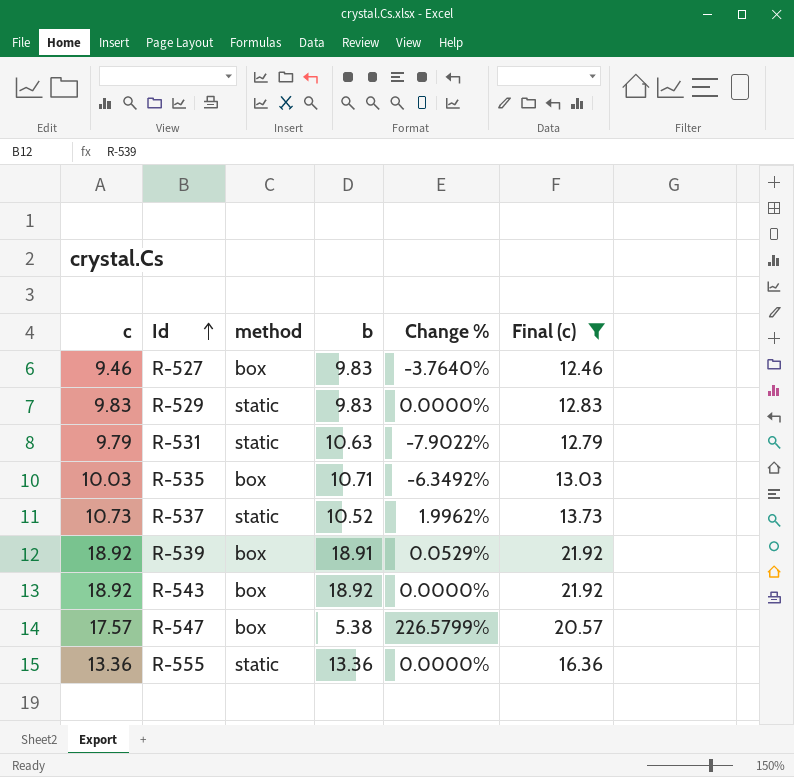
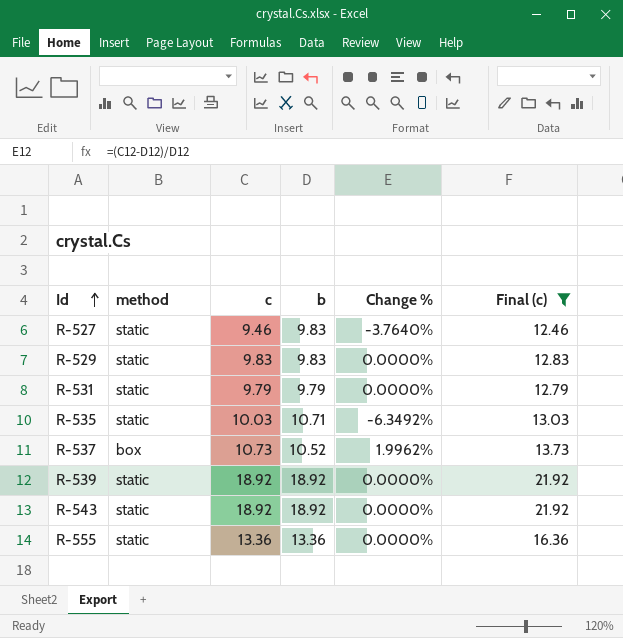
column c | position: 1 -> 3
row R-547: 17.57 | box | 5.38 | 226.5799% | 20.57 -> none
R-527 | method: box -> static
R-531 | b: 10.63 -> 9.79
R-531 | Change %: -7.9022% -> 0.0000%
R-535 | method: box -> static
R-537 | method: static -> box
R-539 | method: box -> static
R-539 | b: 18.91 -> 18.92
R-539 | Change %: 0.0529% -> 0.0000%
R-543 | method: box -> static

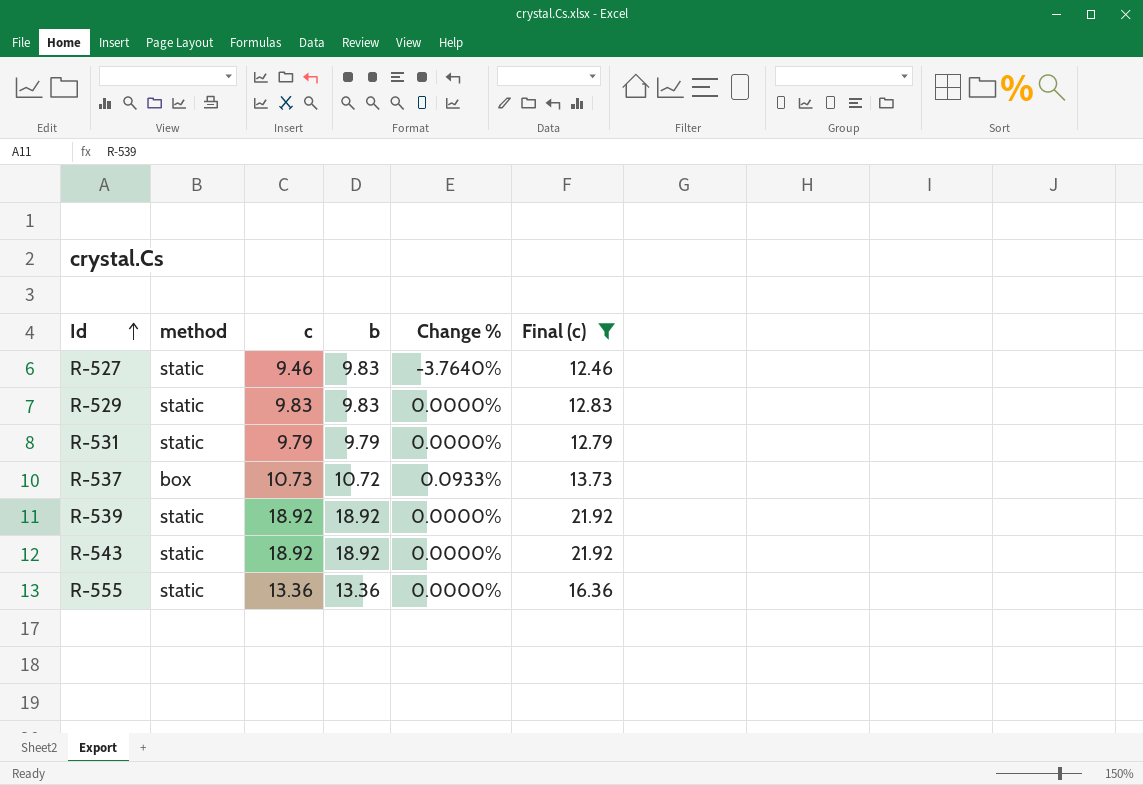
row R-535: static | 10.03 | 10.71 | -6.3492% | 13.03 -> none
R-537 | b: 10.52 -> 10.72
R-537 | Change %: 1.9962% -> 0.0933%

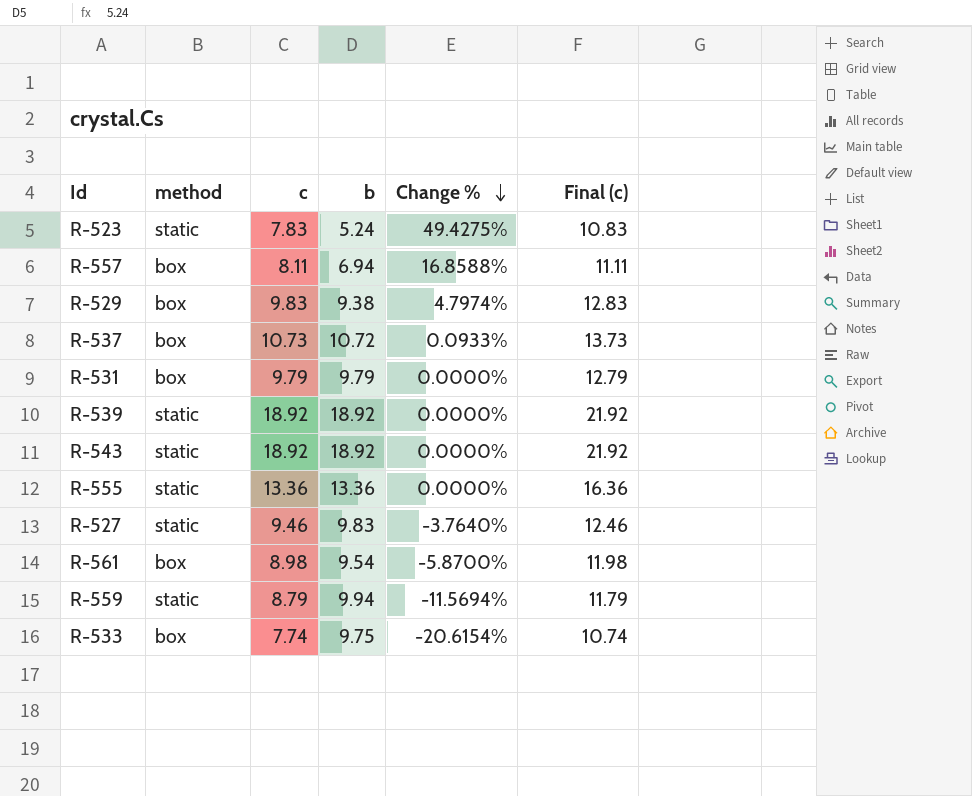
filter: Final (c) >= 12.46 -> none
row order: Id ascending -> Change % descending
R-529 | method: static -> box
R-529 | b: 9.83 -> 9.38
R-529 | Change %: 0.0000% -> 4.7974%
R-531 | method: static -> box

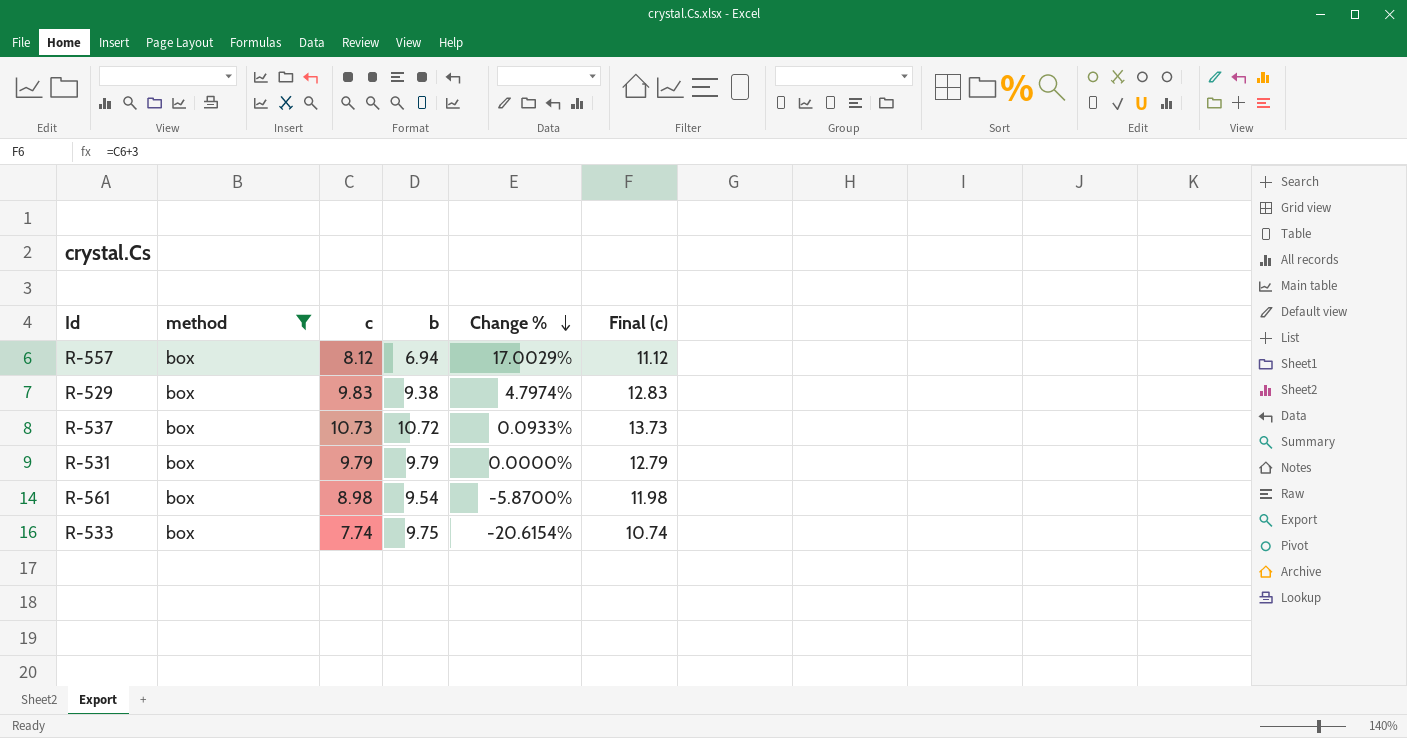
filter: none -> method = box
R-557 | c: 8.11 -> 8.12
R-557 | Change %: 16.8588% -> 17.0029%
R-557 | Final (c): 11.11 -> 11.12

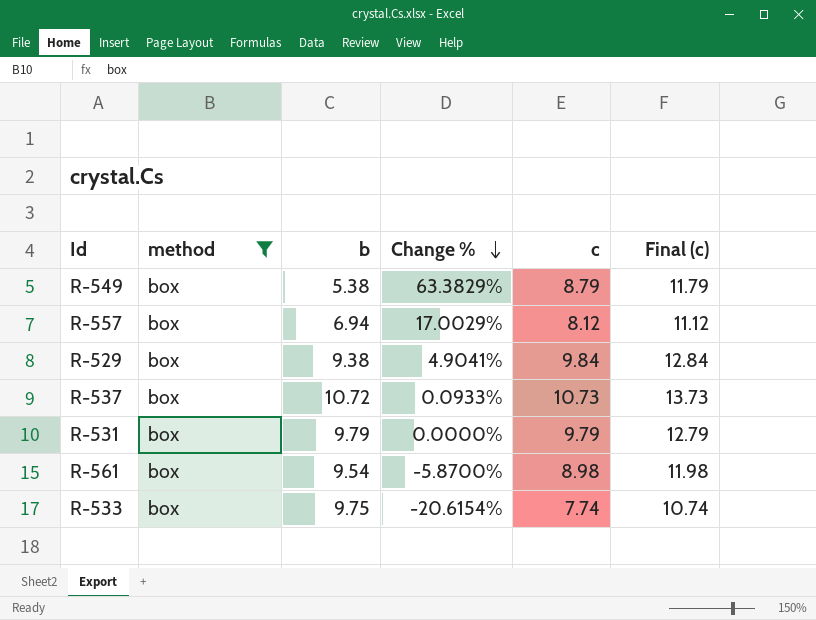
column c | position: 3 -> 5
row R-549: none -> box | 5.38 | 63.3829% | 8.79 | 11.79
R-529 | Change %: 4.7974% -> 4.9041%
R-529 | c: 9.83 -> 9.84
R-529 | Final (c): 12.83 -> 12.84

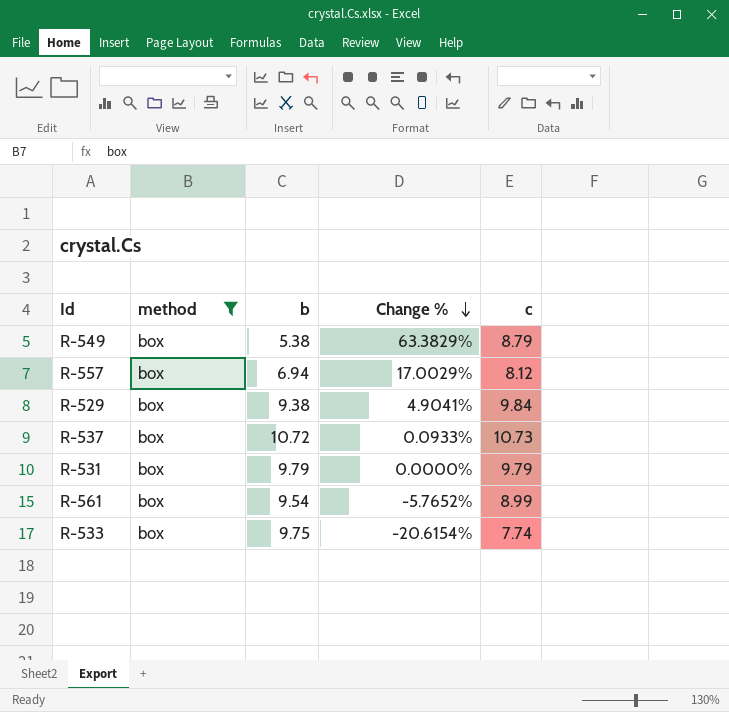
column Final (c) | formula: [c] + 3 -> none
R-561 | Change %: -5.8700% -> -5.7652%
R-561 | c: 8.98 -> 8.99

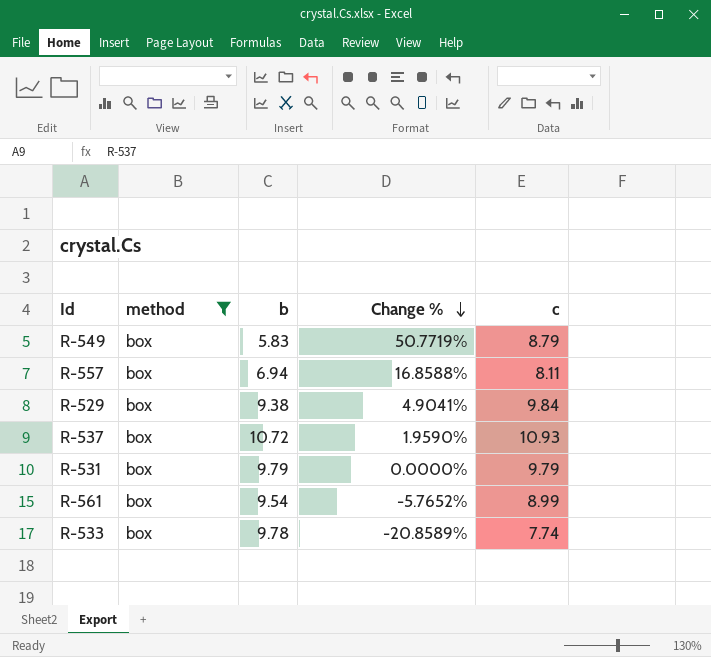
R-549 | b: 5.38 -> 5.83
R-549 | Change %: 63.3829% -> 50.7719%
R-557 | Change %: 17.0029% -> 16.8588%
R-557 | c: 8.12 -> 8.11
R-537 | Change %: 0.0933% -> 1.9590%
R-537 | c: 10.73 -> 10.93
R-533 | b: 9.75 -> 9.78
R-533 | Change %: -20.6154% -> -20.8589%

